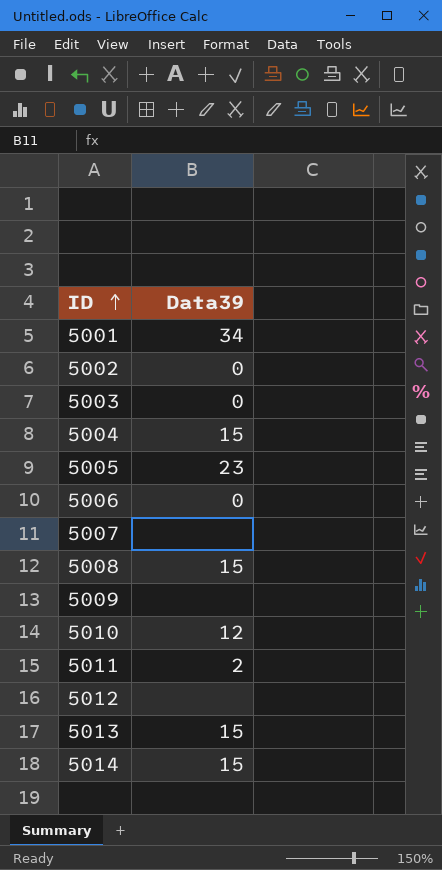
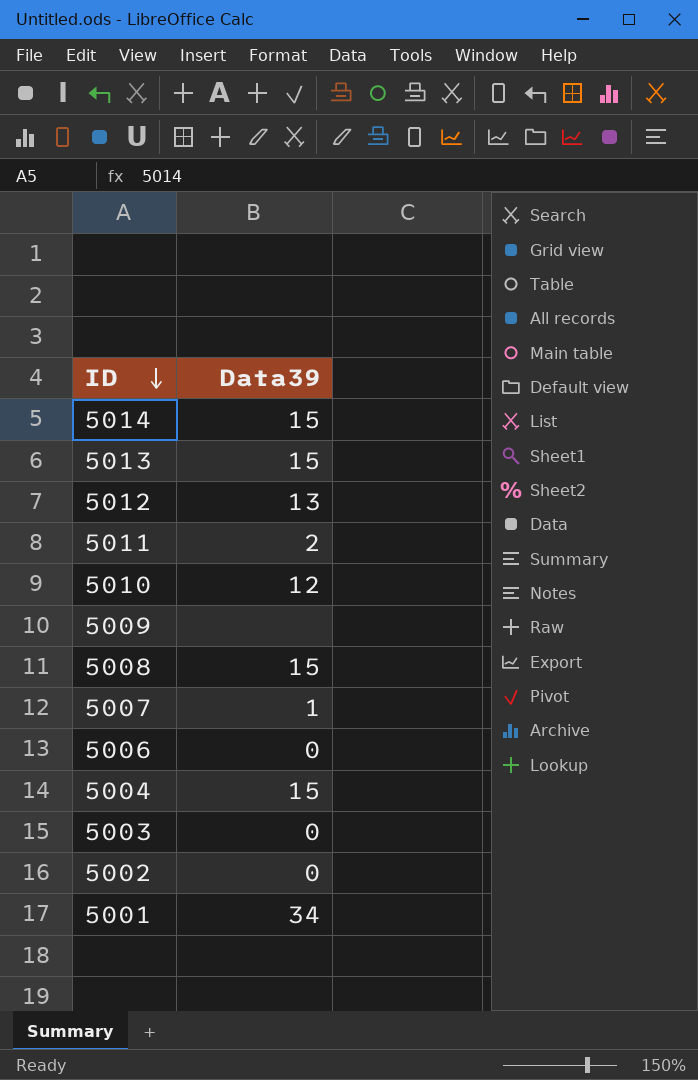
row order: ID ascending -> ID descending
row 5005: 23 -> none
5012 | Data39: none -> 13
5007 | Data39: none -> 1

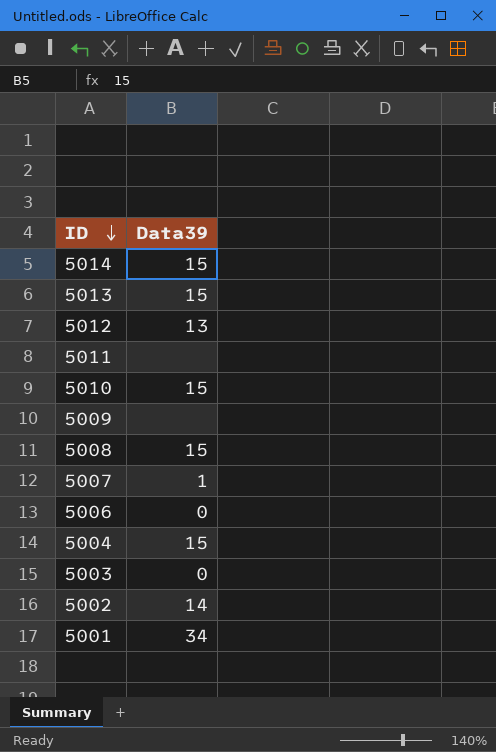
5011 | Data39: 2 -> none
5010 | Data39: 12 -> 15
5002 | Data39: 0 -> 14

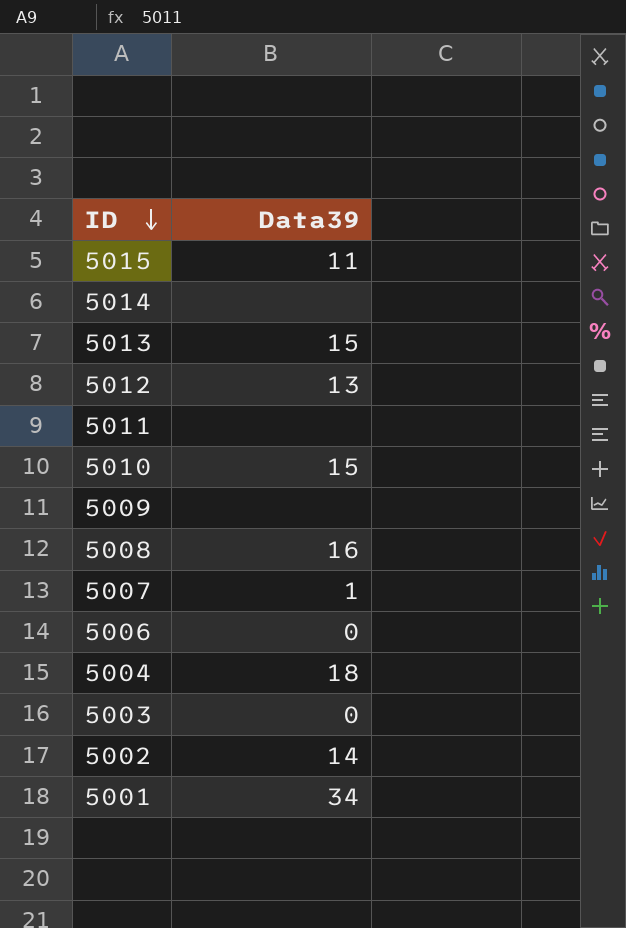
row 5015: none -> 11
5014 | Data39: 15 -> none
5008 | Data39: 15 -> 16
5004 | Data39: 15 -> 18

